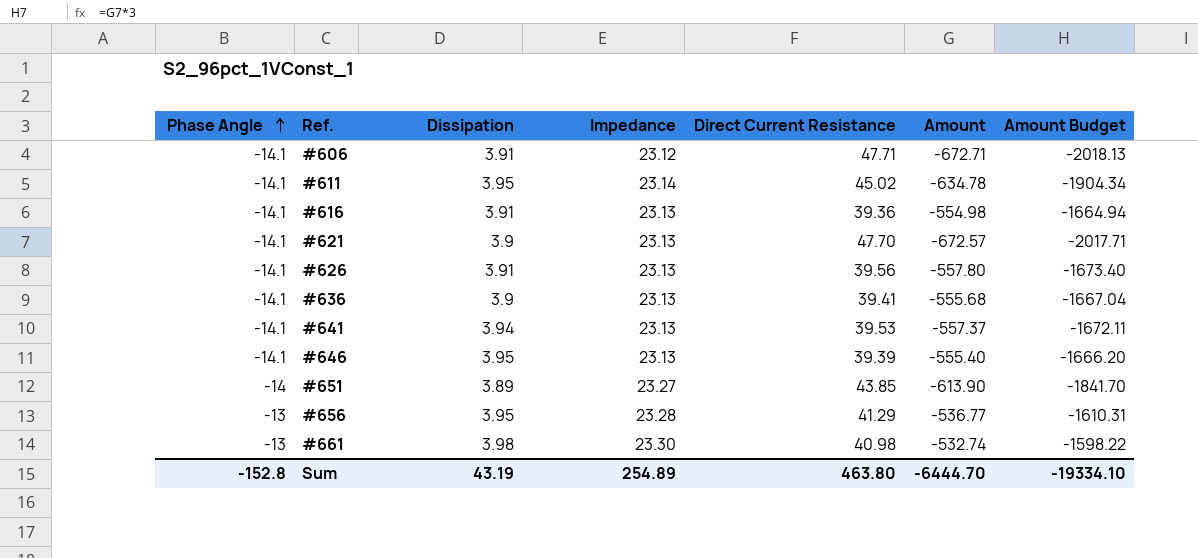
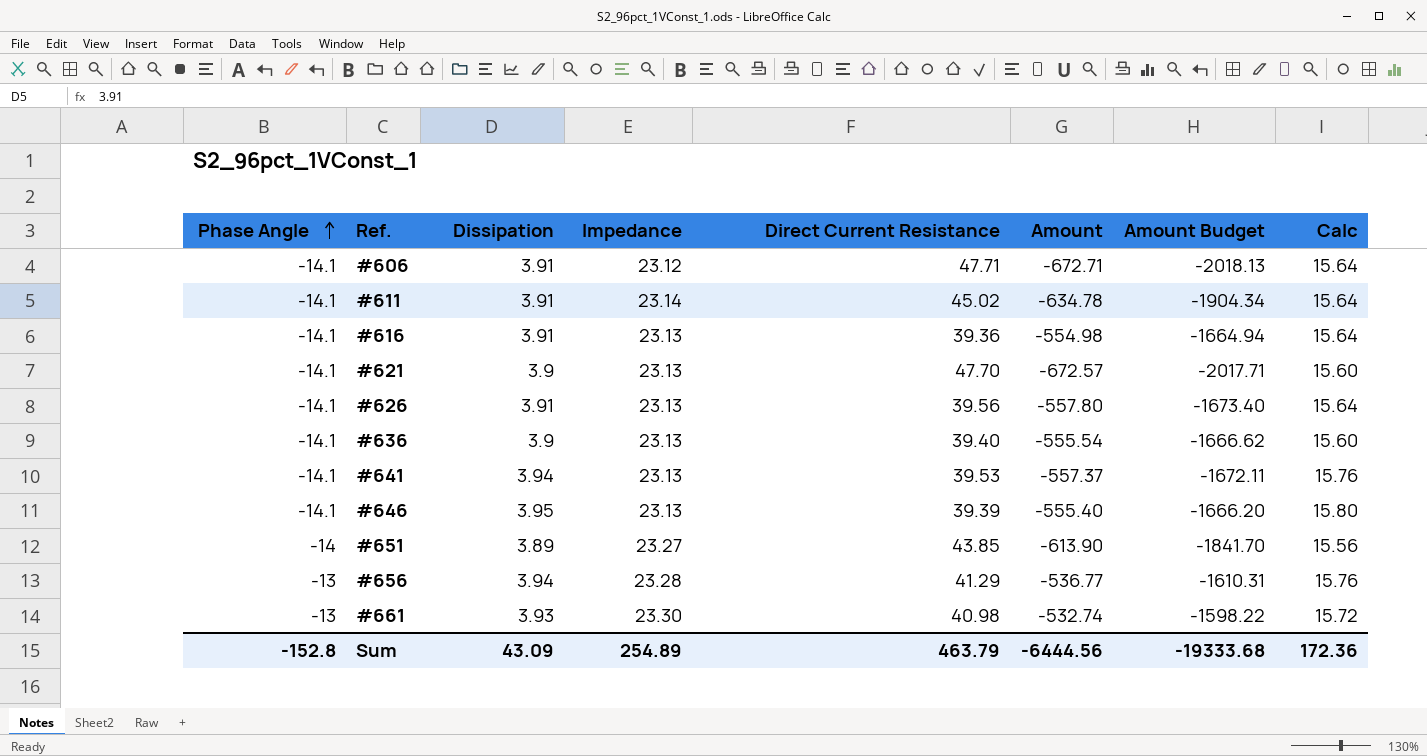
column Calc | formula: none -> [Dissipation] * 4
#611 | Dissipation: 3.95 -> 3.91
#636 | Direct Current Resistance: 39.41 -> 39.40
#636 | Amount: -555.68 -> -555.54
#636 | Amount Budget: -1667.04 -> -1666.62
#656 | Dissipation: 3.95 -> 3.94
#661 | Dissipation: 3.98 -> 3.93
Sum | Dissipation: 43.19 -> 43.09
Sum | Direct Current Resistance: 463.80 -> 463.79
Sum | Amount: -6444.70 -> -6444.56
Sum | Amount Budget: -19334.10 -> -19333.68

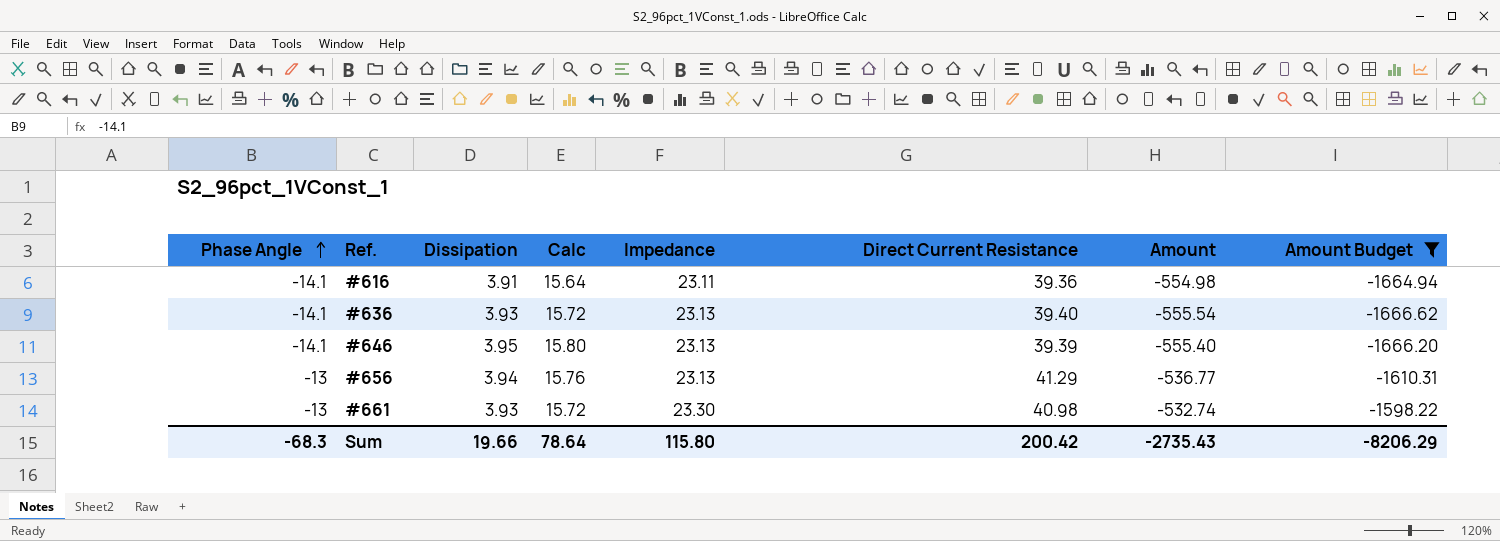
filter: none -> Amount Budget >= -1666.62
column Calc | position: 8 -> 4
#616 | Impedance: 23.13 -> 23.11
#636 | Dissipation: 3.9 -> 3.93
#636 | Calc: 15.60 -> 15.72
#656 | Impedance: 23.28 -> 23.13
Sum | Phase Angle: -152.8 -> -68.3
Sum | Dissipation: 43.09 -> 19.66
Sum | Calc: 172.36 -> 78.64
Sum | Impedance: 254.89 -> 115.80
Sum | Direct Current Resistance: 463.79 -> 200.42
Sum | Amount: -6444.56 -> -2735.43
Sum | Amount Budget: -19333.68 -> -8206.29

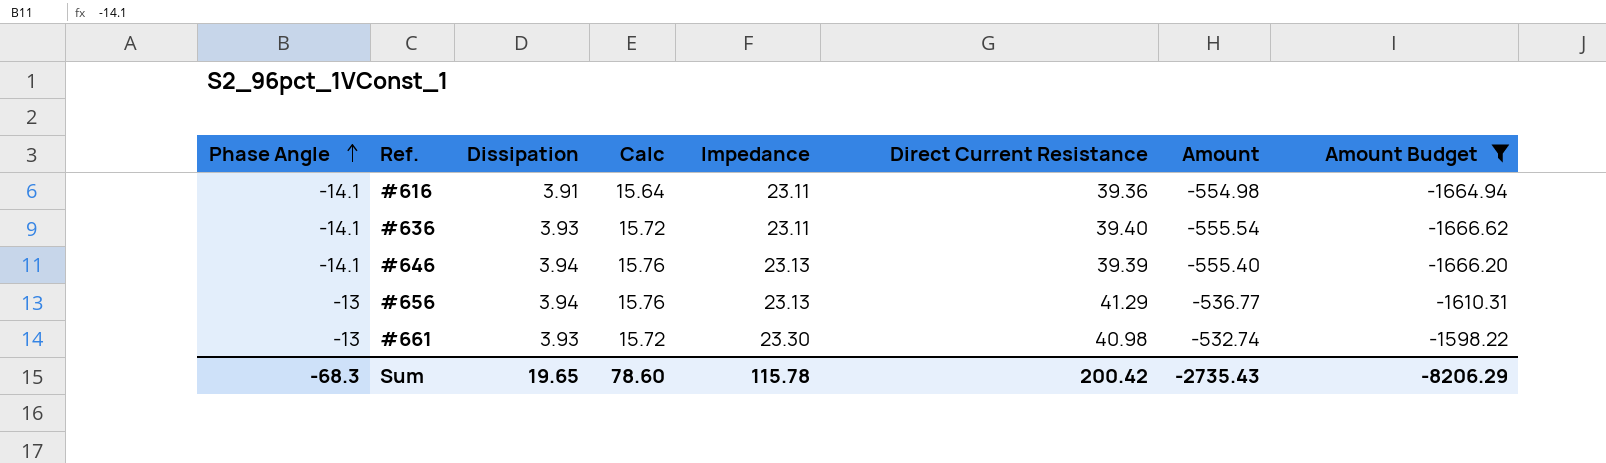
#636 | Impedance: 23.13 -> 23.11
#646 | Dissipation: 3.95 -> 3.94
#646 | Calc: 15.80 -> 15.76
Sum | Dissipation: 19.66 -> 19.65
Sum | Calc: 78.64 -> 78.60
Sum | Impedance: 115.80 -> 115.78

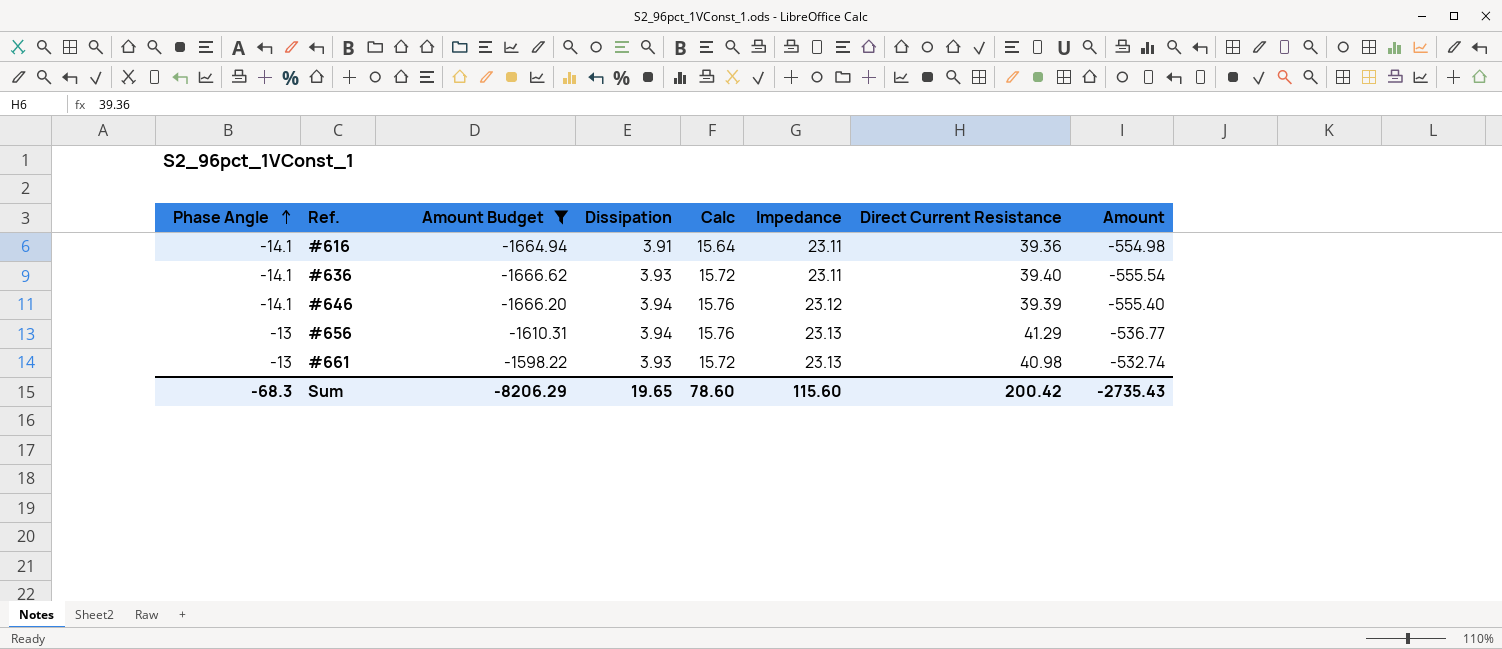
column Amount Budget | position: 8 -> 3
#646 | Impedance: 23.13 -> 23.12
#661 | Impedance: 23.30 -> 23.13
Sum | Impedance: 115.78 -> 115.60

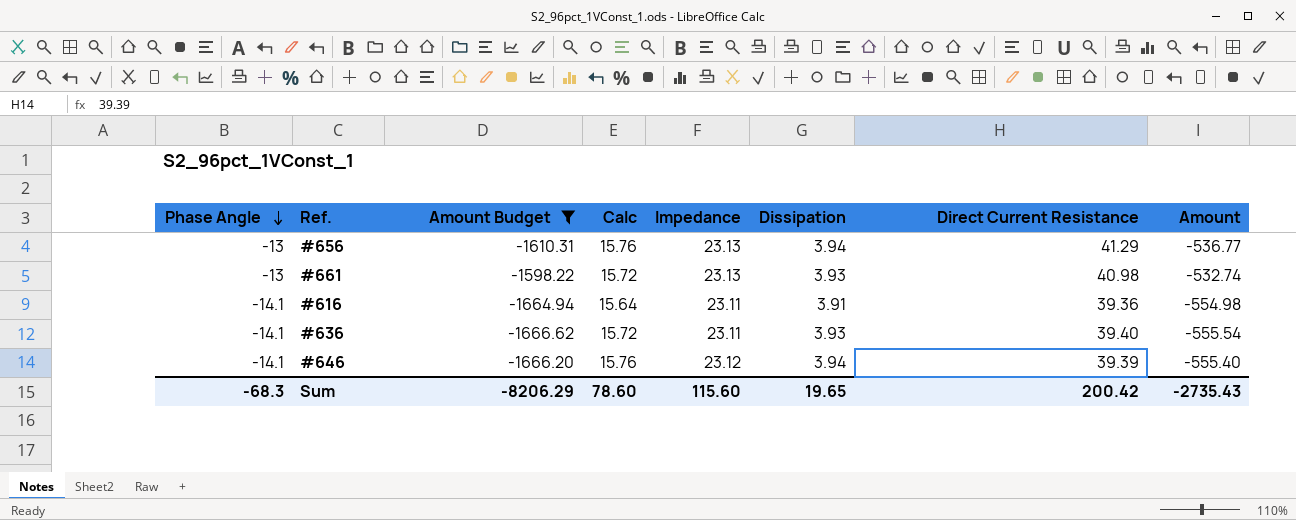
row order: Phase Angle ascending -> Phase Angle descending
column Dissipation | position: 4 -> 6

